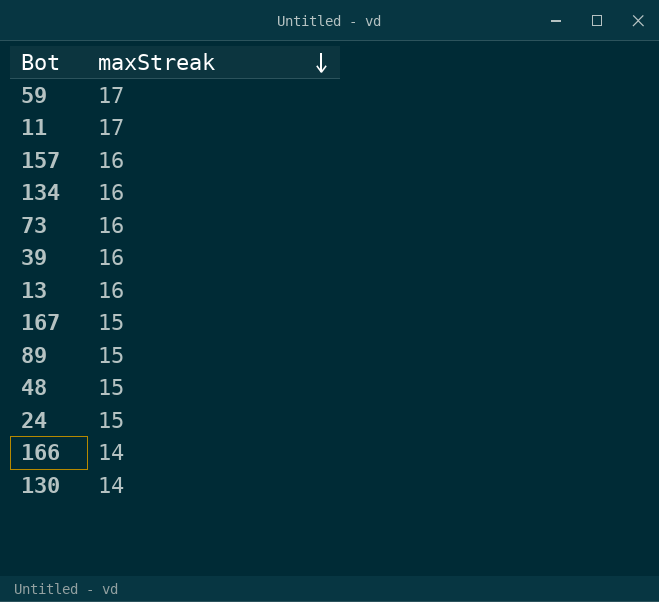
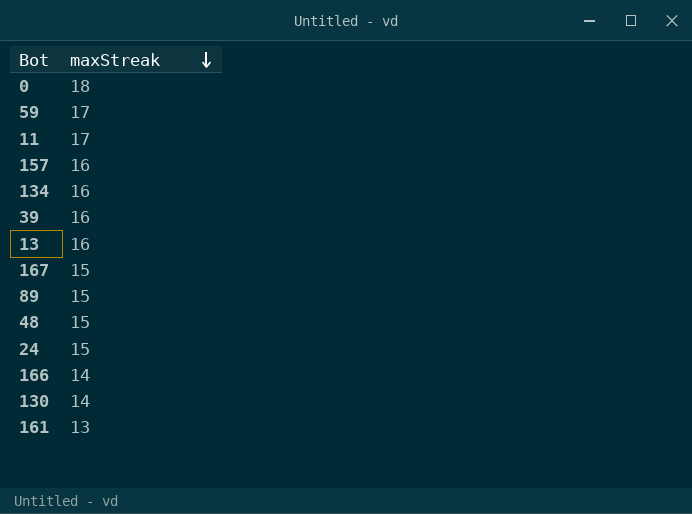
row 73: 16 -> none
row 0: none -> 18
row 161: none -> 13

